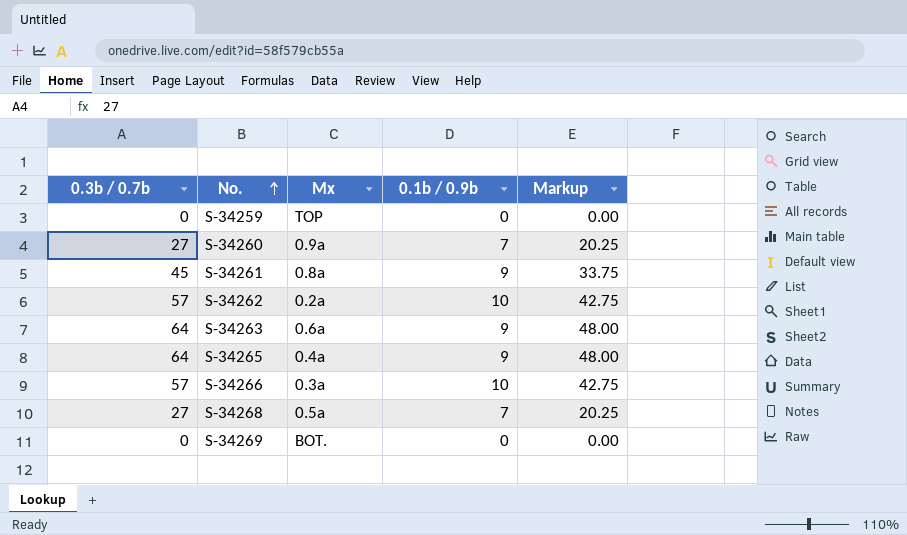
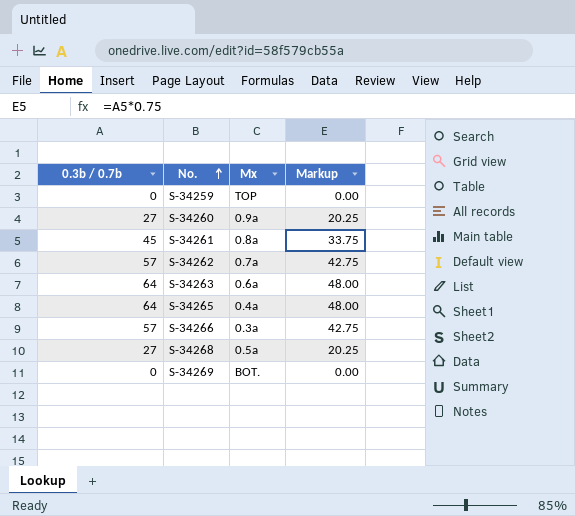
column 0.1b / 0.9b | position: 4 -> none
S-34262 | Mx: 0.2a -> 0.7a

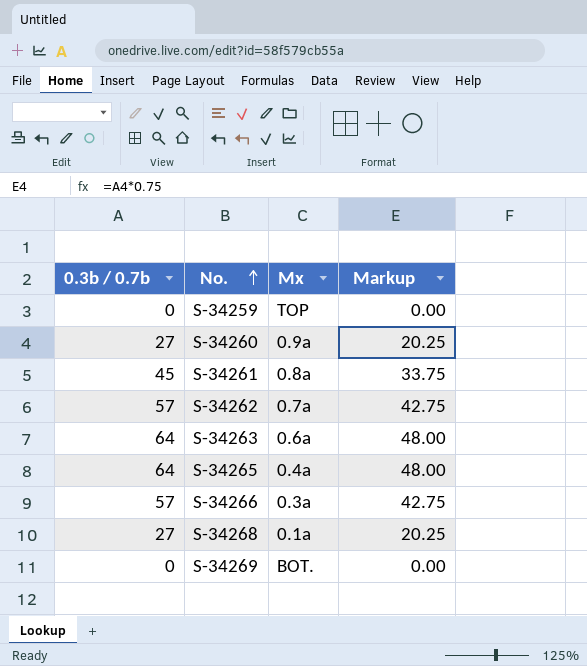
S-34268 | Mx: 0.5a -> 0.1a

